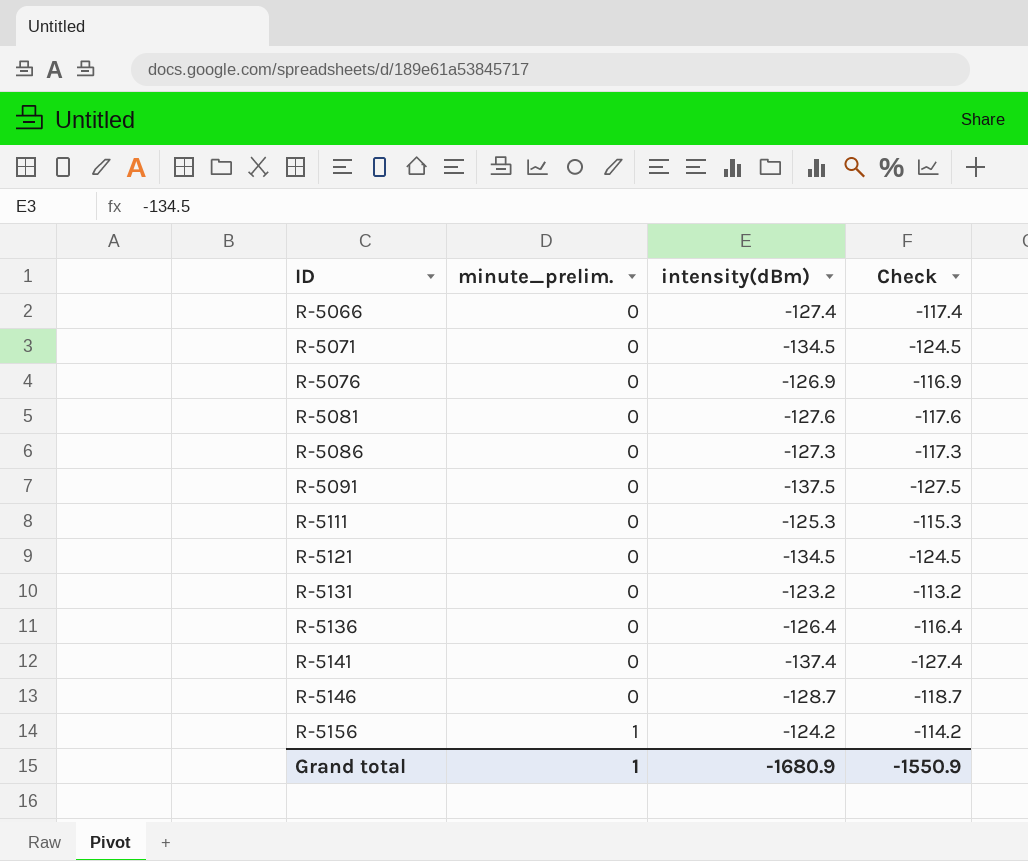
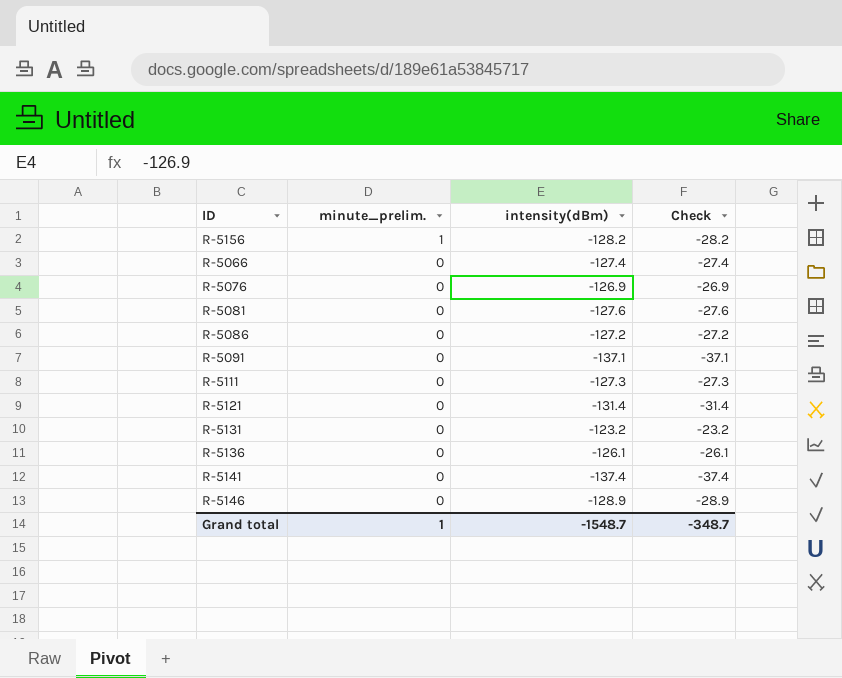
row order: ID ascending -> minute_prelim. descending
column Check | formula: [intensity(dBm)] + 10 -> [intensity(dBm)] + 100
row R-5071: 0 | -134.5 | -124.5 -> none
R-5156 | intensity(dBm): -124.2 -> -128.2
R-5086 | intensity(dBm): -127.3 -> -127.2
R-5091 | intensity(dBm): -137.5 -> -137.1
R-5111 | intensity(dBm): -125.3 -> -127.3
R-5121 | intensity(dBm): -134.5 -> -131.4
R-5136 | intensity(dBm): -126.4 -> -126.1
R-5146 | intensity(dBm): -128.7 -> -128.9
Grand total | intensity(dBm): -1680.9 -> -1548.7
Grand total | Check: -1550.9 -> -348.7

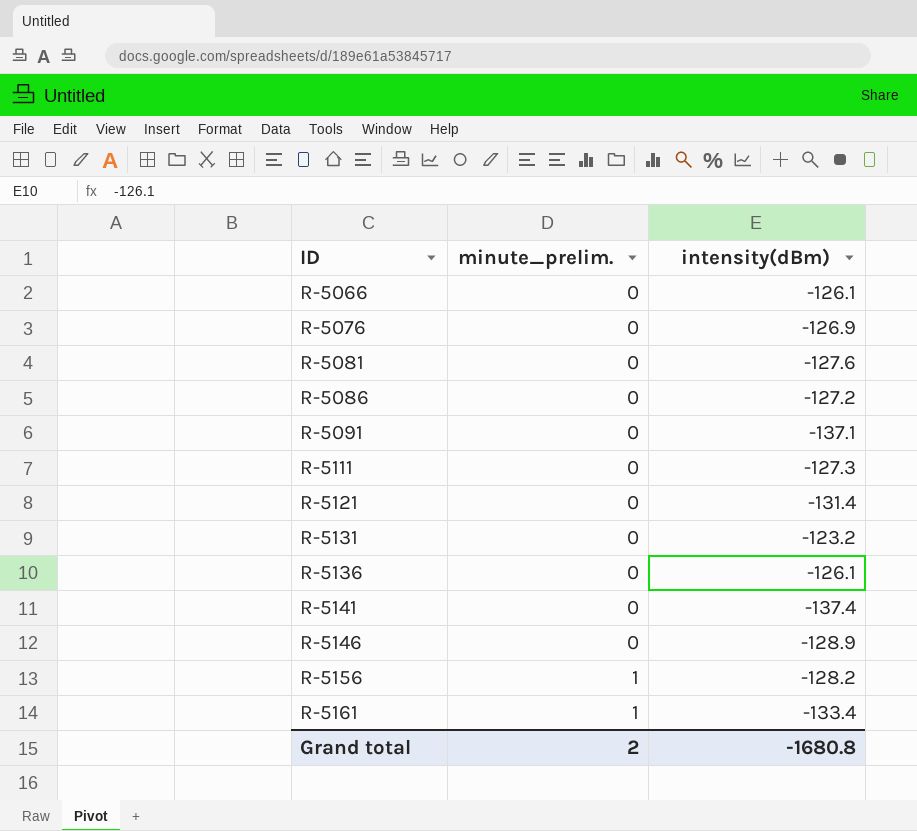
row order: minute_prelim. descending -> ID ascending
column Check | formula: [intensity(dBm)] + 100 -> none
R-5066 | intensity(dBm): -127.4 -> -126.1
row R-5161: none -> 1 | -133.4
Grand total | minute_prelim.: 1 -> 2
Grand total | intensity(dBm): -1548.7 -> -1680.8

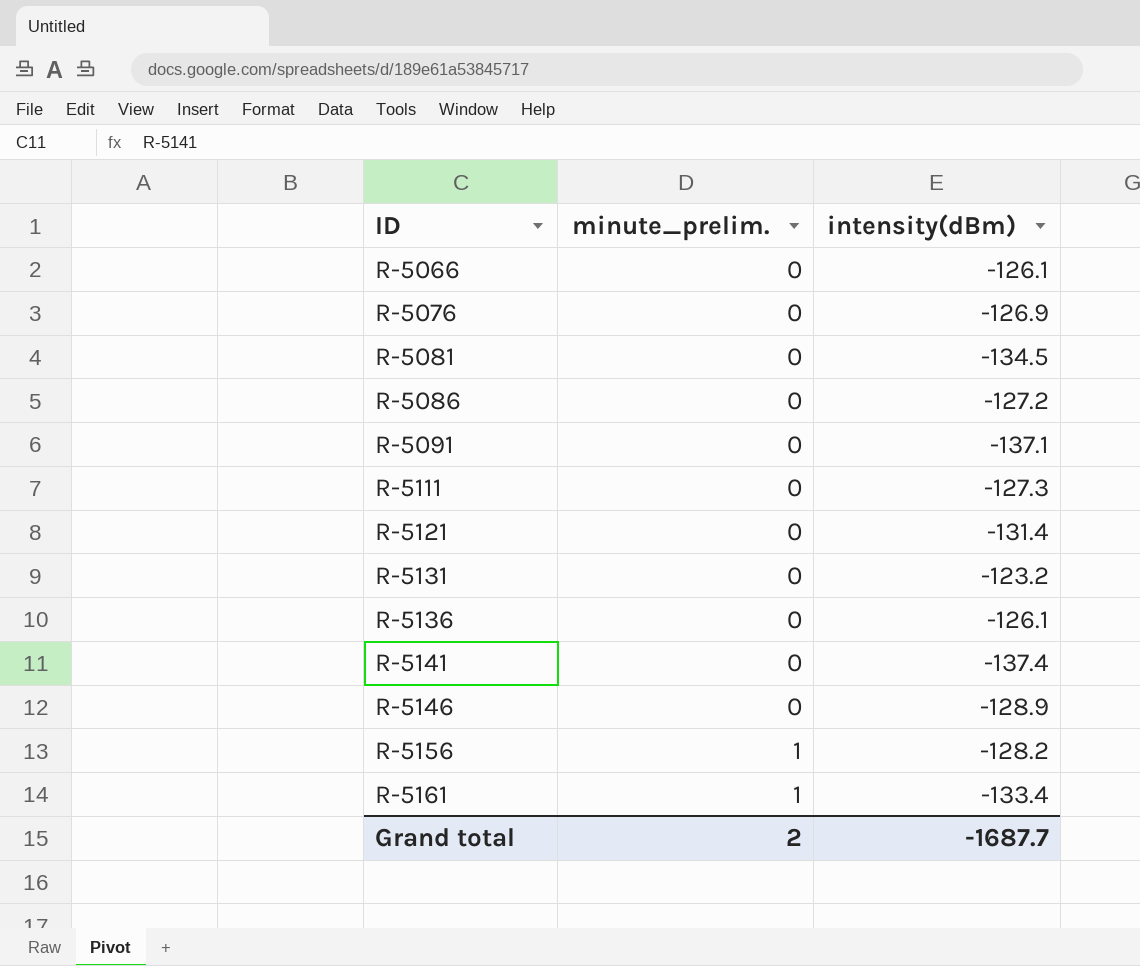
R-5081 | intensity(dBm): -127.6 -> -134.5
Grand total | intensity(dBm): -1680.8 -> -1687.7

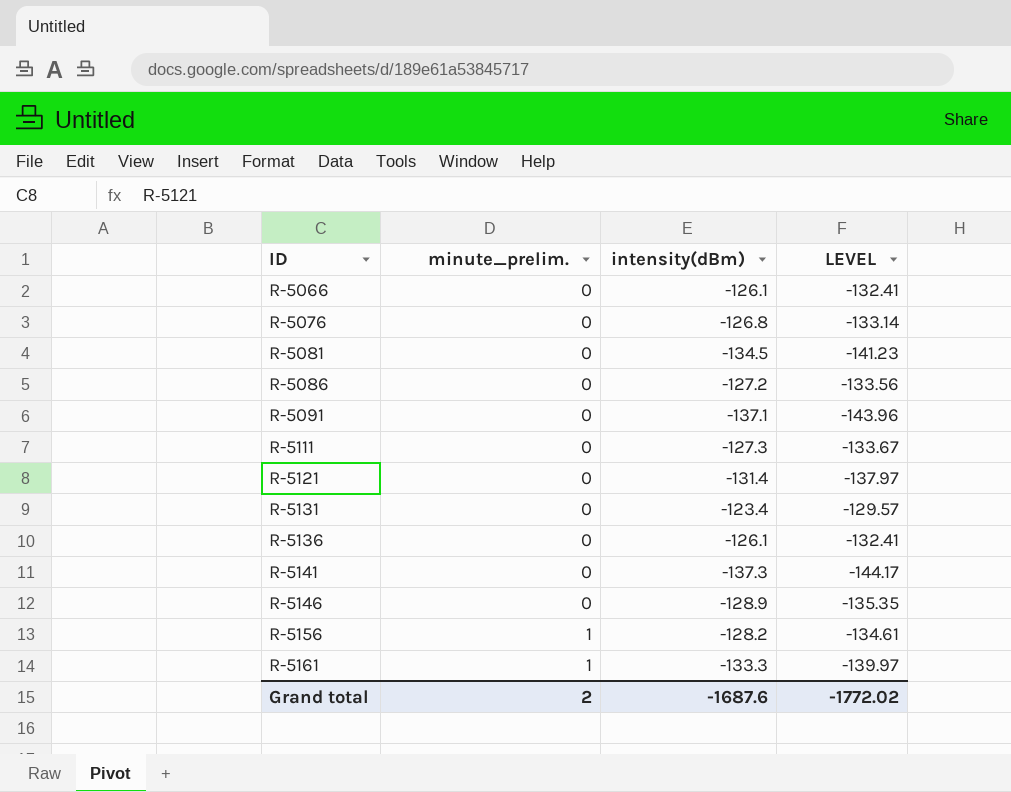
column LEVEL | formula: none -> [intensity(dBm)] * 1.05
R-5076 | intensity(dBm): -126.9 -> -126.8
R-5131 | intensity(dBm): -123.2 -> -123.4
R-5141 | intensity(dBm): -137.4 -> -137.3
R-5161 | intensity(dBm): -133.4 -> -133.3
Grand total | intensity(dBm): -1687.7 -> -1687.6

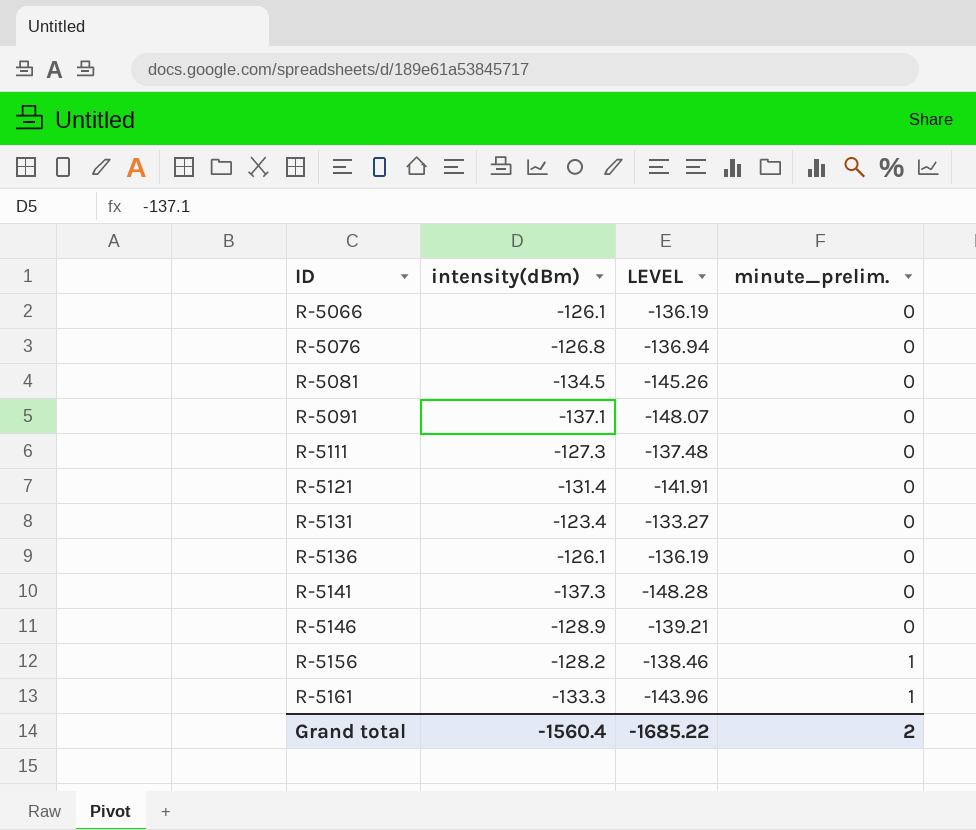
column LEVEL | formula: [intensity(dBm)] * 1.05 -> [intensity(dBm)] * 1.08
column minute_prelim. | position: 2 -> 4
row R-5086: 0 | -127.2 | -133.56 -> none
Grand total | intensity(dBm): -1687.6 -> -1560.4
Grand total | LEVEL: -1772.02 -> -1685.22

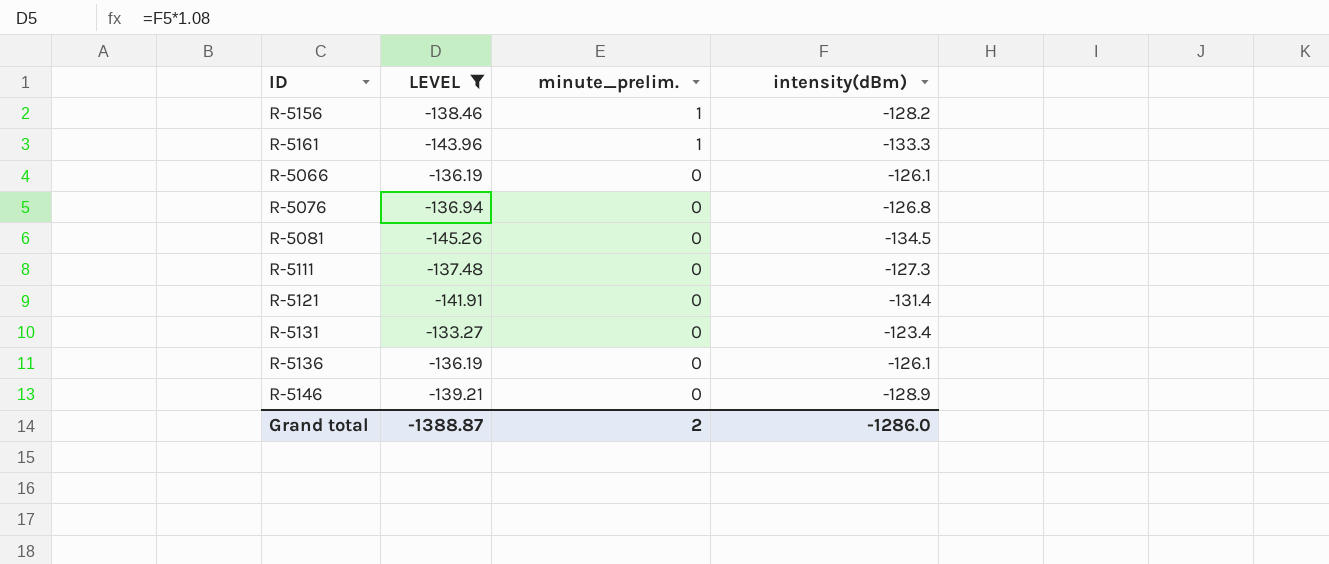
filter: none -> LEVEL >= -145.26
row order: ID ascending -> minute_prelim. descending
column intensity(dBm) | position: 2 -> 4
Grand total | LEVEL: -1685.22 -> -1388.87
Grand total | intensity(dBm): -1560.4 -> -1286.0

